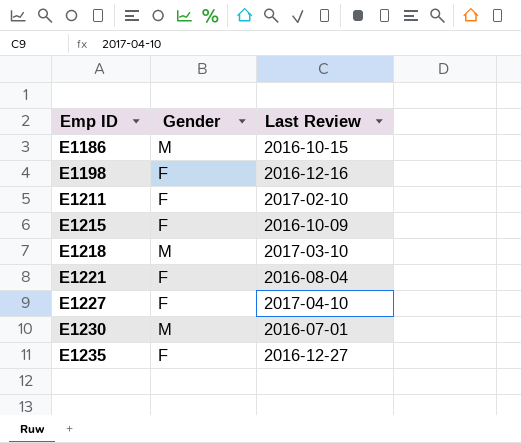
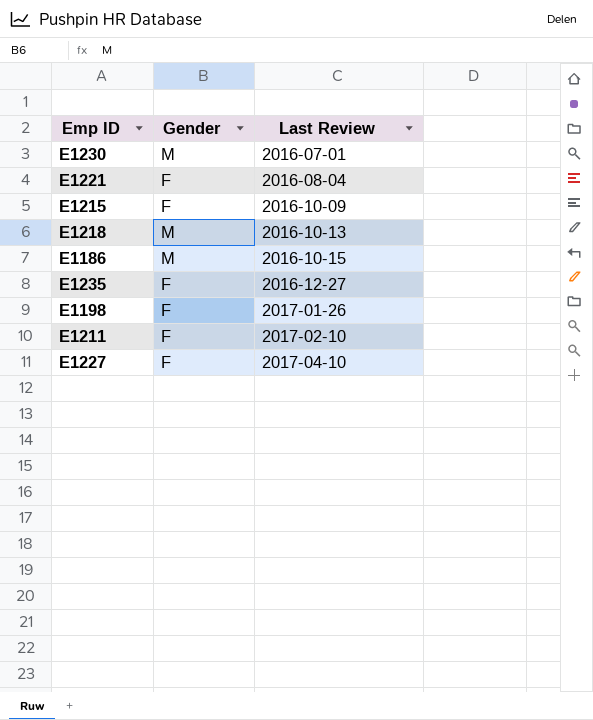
row order: Emp ID ascending -> Last Review ascending
E1218 | Last Review: 2017-03-10 -> 2016-10-13
E1198 | Last Review: 2016-12-16 -> 2017-01-26

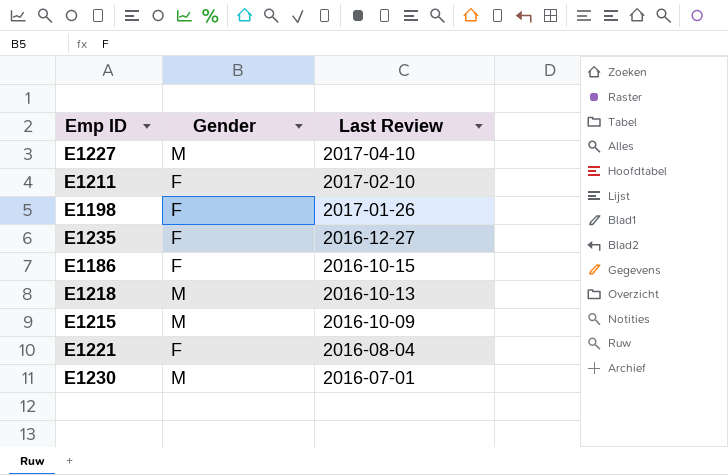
row order: Last Review ascending -> Last Review descending
E1227 | Gender: F -> M
E1186 | Gender: M -> F
E1215 | Gender: F -> M

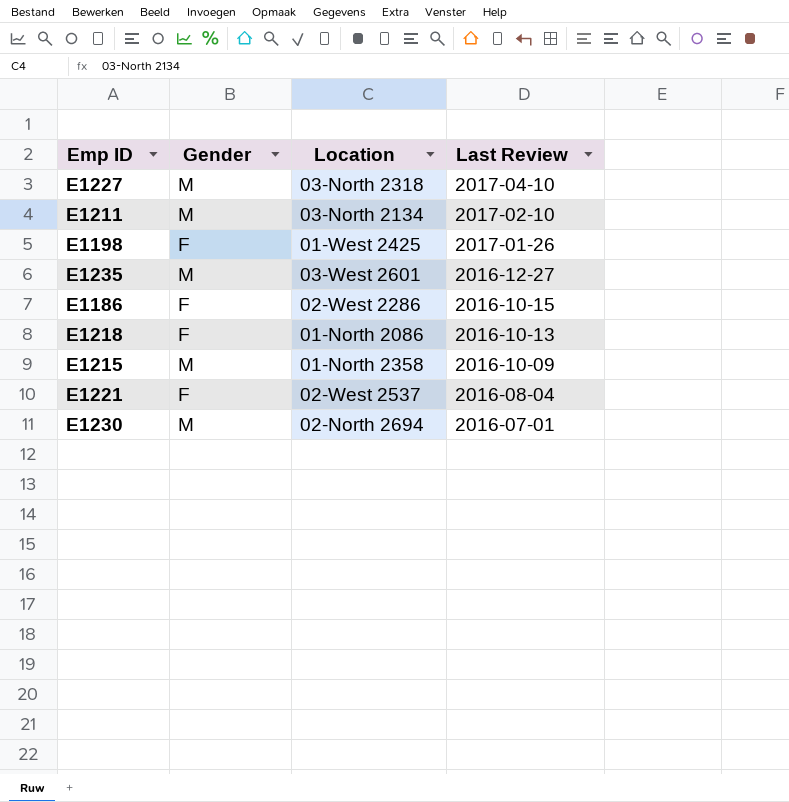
column Location | position: none -> 3
E1211 | Gender: F -> M
E1235 | Gender: F -> M
E1218 | Gender: M -> F

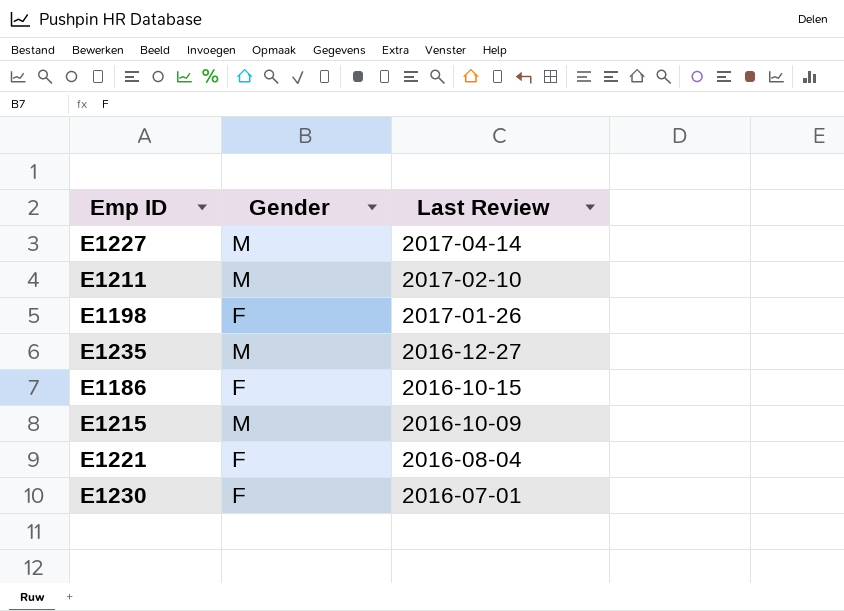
column Location | position: 3 -> none
row E1218: F | 01-North 2086 | 2016-10-13 -> none
E1227 | Last Review: 2017-04-10 -> 2017-04-14
E1230 | Gender: M -> F

